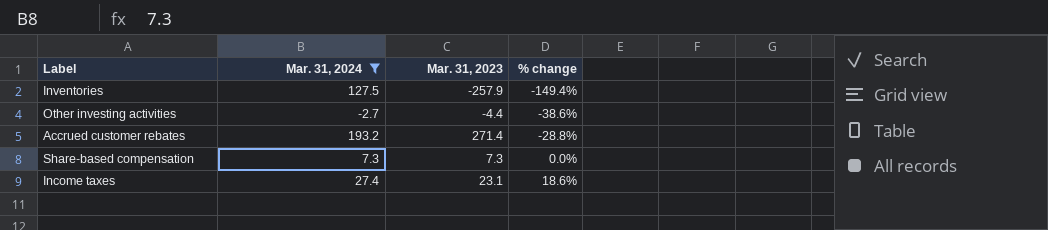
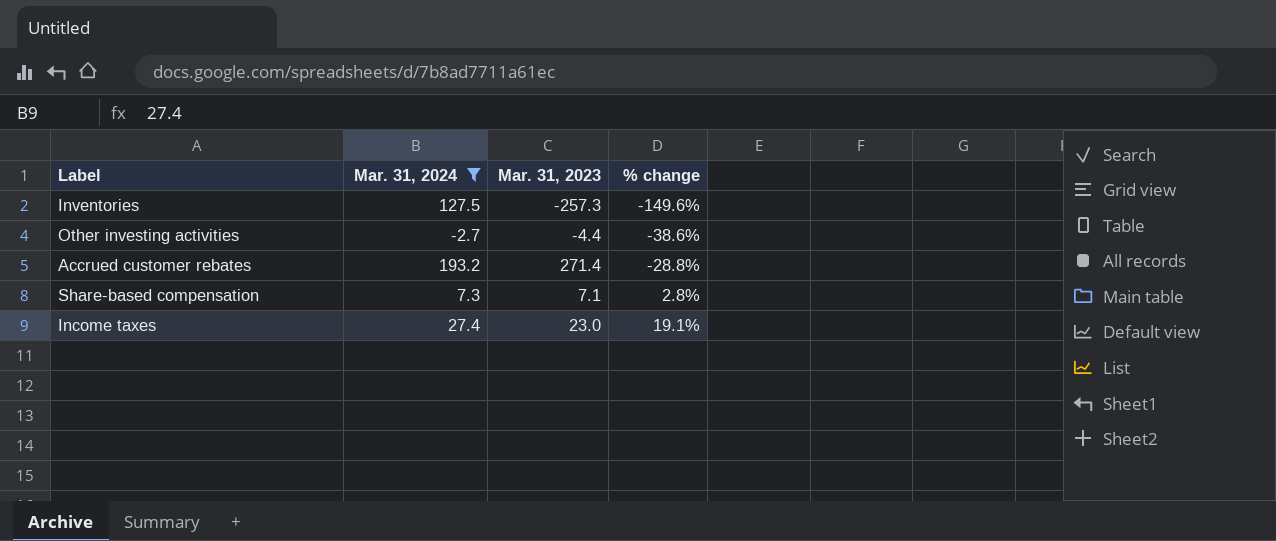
Inventories | Mar. 31, 2023: -257.9 -> -257.3
Inventories | % change: -149.4% -> -149.6%
Share-based compensation | Mar. 31, 2023: 7.3 -> 7.1
Share-based compensation | % change: 0.0% -> 2.8%
Income taxes | Mar. 31, 2023: 23.1 -> 23.0
Income taxes | % change: 18.6% -> 19.1%

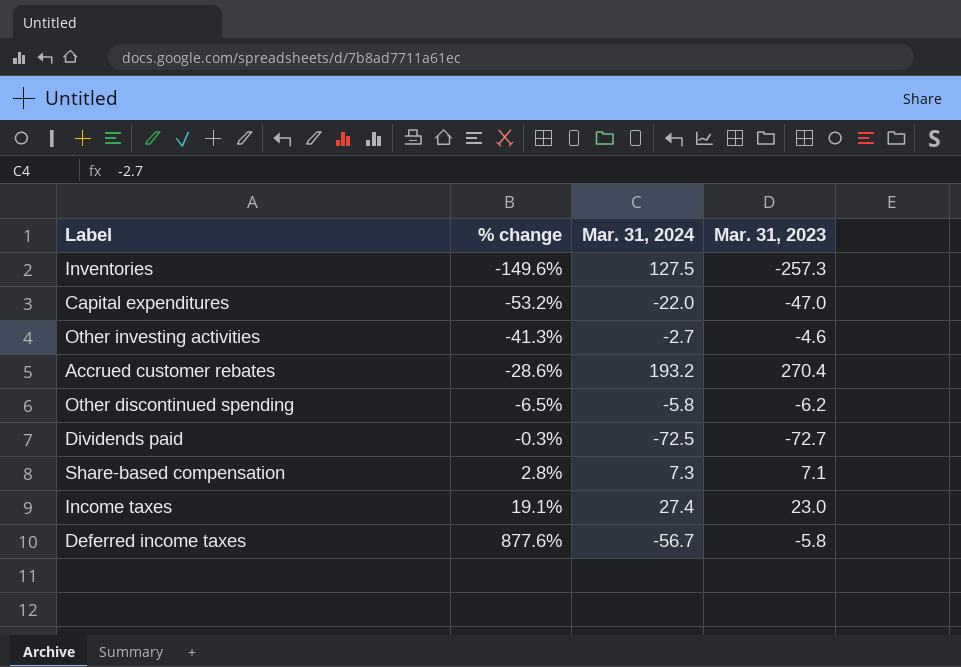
filter: Mar. 31, 2024 >= -2.7 -> none
column % change | position: 4 -> 2
Other investing activities | % change: -38.6% -> -41.3%
Other investing activities | Mar. 31, 2023: -4.4 -> -4.6
Accrued customer rebates | % change: -28.8% -> -28.6%
Accrued customer rebates | Mar. 31, 2023: 271.4 -> 270.4

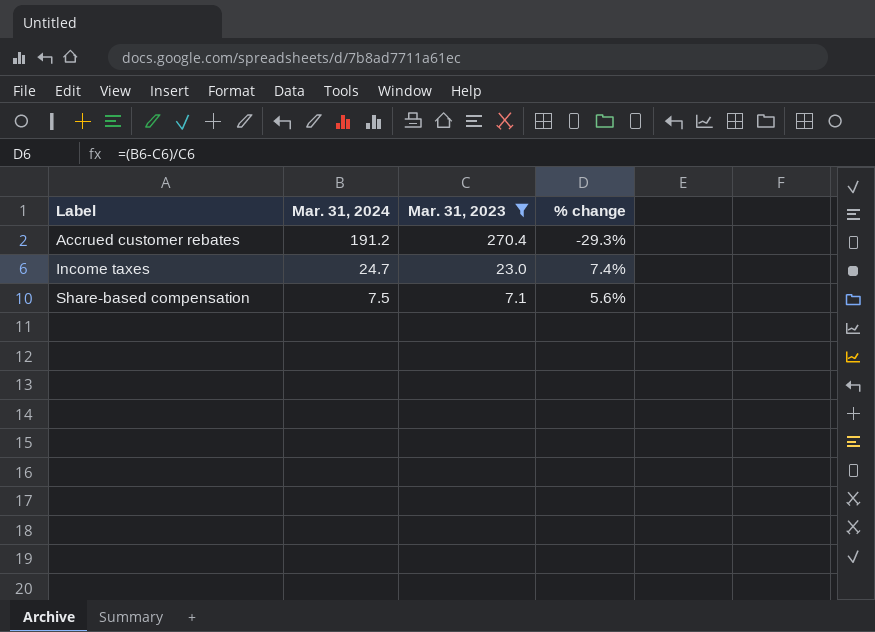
filter: none -> Mar. 31, 2023 >= 7.1
row order: % change ascending -> Label ascending
column % change | position: 2 -> 4
Accrued customer rebates | Mar. 31, 2024: 193.2 -> 191.2
Accrued customer rebates | % change: -28.6% -> -29.3%
Income taxes | Mar. 31, 2024: 27.4 -> 24.7
Income taxes | % change: 19.1% -> 7.4%
Share-based compensation | Mar. 31, 2024: 7.3 -> 7.5
Share-based compensation | % change: 2.8% -> 5.6%

